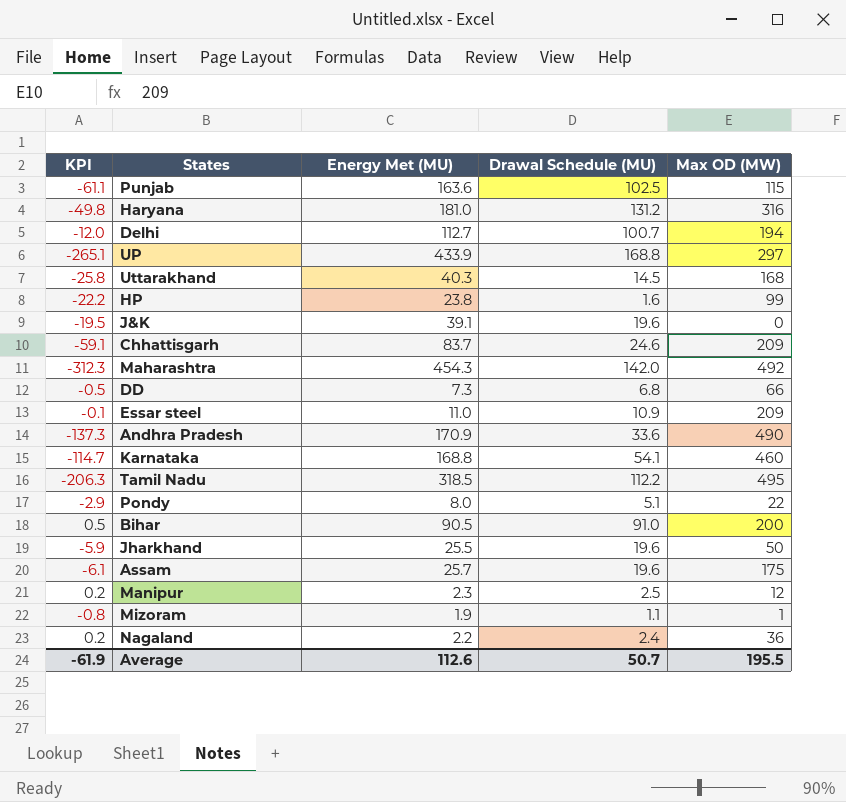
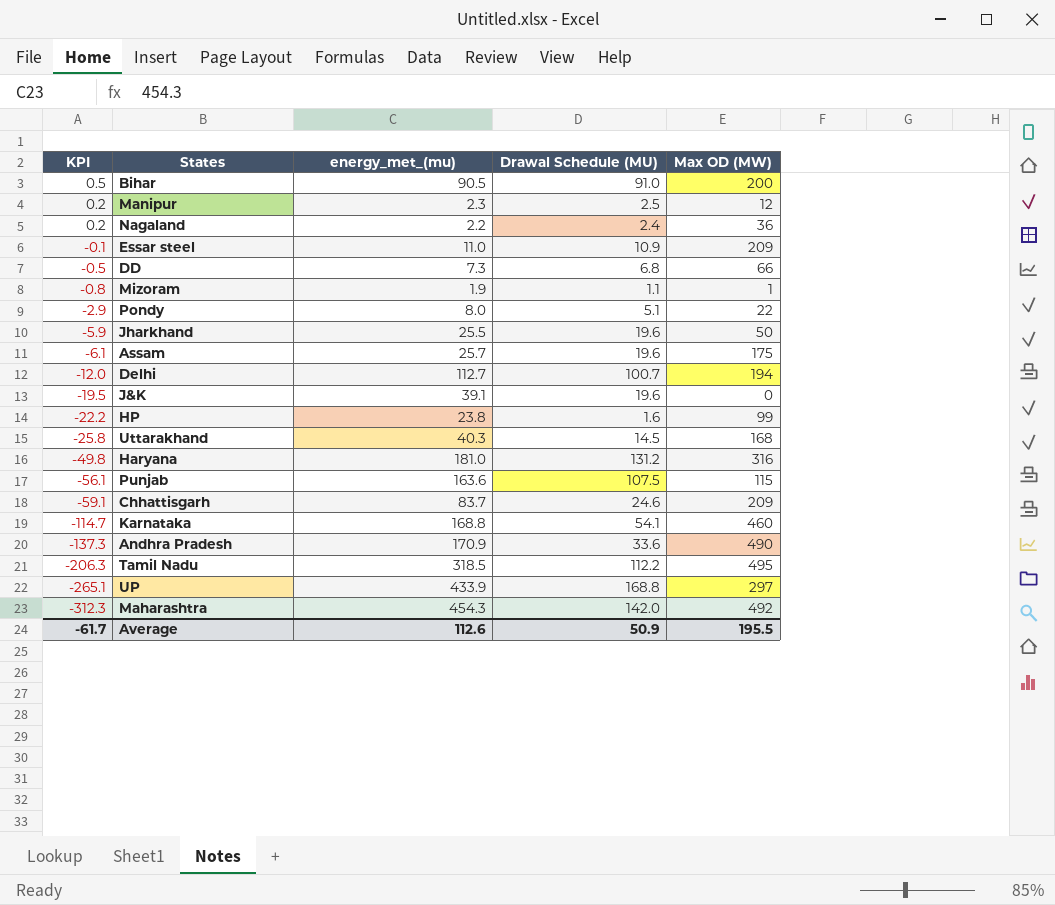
row order: none -> KPI descending
column name: Energy Met (MU) -> energy_met_(mu)
Punjab | KPI: -61.1 -> -56.1
Punjab | Drawal Schedule (MU): 102.5 -> 107.5
Average | KPI: -61.9 -> -61.7
Average | Drawal Schedule (MU): 50.7 -> 50.9

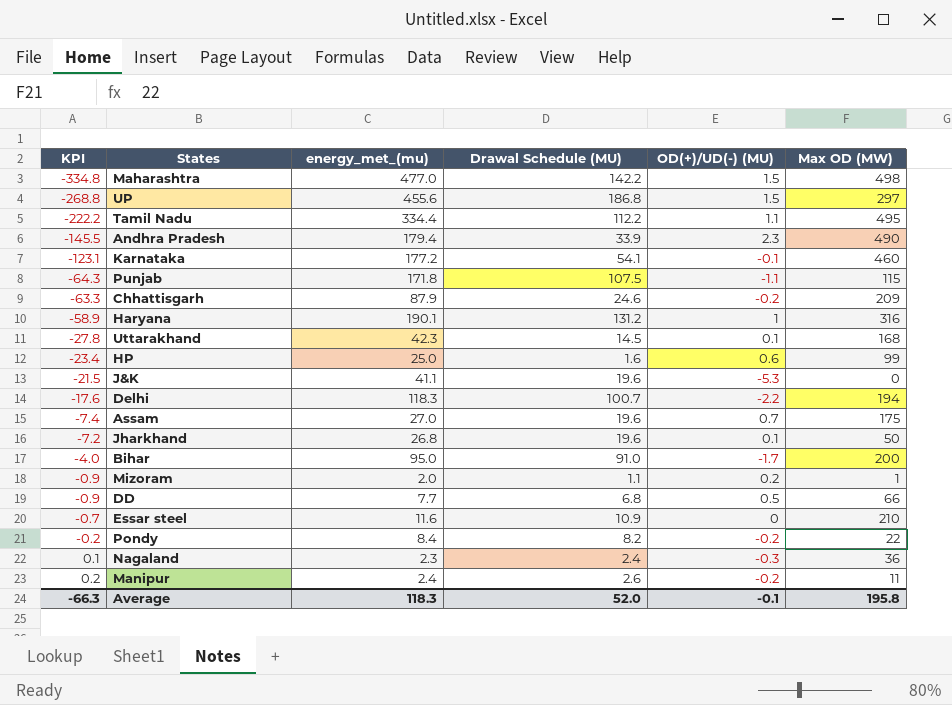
row order: KPI descending -> KPI ascending
column OD(+)/UD(-) (MU) | position: none -> 5
Maharashtra | KPI: -312.3 -> -334.8
Maharashtra | energy_met_(mu): 454.3 -> 477.0
Maharashtra | Drawal Schedule (MU): 142.0 -> 142.2
Maharashtra | Max OD (MW): 492 -> 498
UP | KPI: -265.1 -> -268.8
UP | energy_met_(mu): 433.9 -> 455.6
UP | Drawal Schedule (MU): 168.8 -> 186.8
Tamil Nadu | KPI: -206.3 -> -222.2
Tamil Nadu | energy_met_(mu): 318.5 -> 334.4
Andhra Pradesh | KPI: -137.3 -> -145.5
Andhra Pradesh | energy_met_(mu): 170.9 -> 179.4
Andhra Pradesh | Drawal Schedule (MU): 33.6 -> 33.9
Karnataka | KPI: -114.7 -> -123.1
Karnataka | energy_met_(mu): 168.8 -> 177.2
Punjab | KPI: -56.1 -> -64.3
Punjab | energy_met_(mu): 163.6 -> 171.8
Chhattisgarh | KPI: -59.1 -> -63.3
Chhattisgarh | energy_met_(mu): 83.7 -> 87.9
Haryana | KPI: -49.8 -> -58.9
Haryana | energy_met_(mu): 181.0 -> 190.1
Uttarakhand | KPI: -25.8 -> -27.8
Uttarakhand | energy_met_(mu): 40.3 -> 42.3
HP | KPI: -22.2 -> -23.4
HP | energy_met_(mu): 23.8 -> 25.0
J&K | KPI: -19.5 -> -21.5
J&K | energy_met_(mu): 39.1 -> 41.1
Delhi | KPI: -12.0 -> -17.6
Delhi | energy_met_(mu): 112.7 -> 118.3
Assam | KPI: -6.1 -> -7.4
Assam | energy_met_(mu): 25.7 -> 27.0
Jharkhand | KPI: -5.9 -> -7.2
Jharkhand | energy_met_(mu): 25.5 -> 26.8
Bihar | KPI: 0.5 -> -4.0
Bihar | energy_met_(mu): 90.5 -> 95.0
Mizoram | KPI: -0.8 -> -0.9
Mizoram | energy_met_(mu): 1.9 -> 2.0
DD | KPI: -0.5 -> -0.9
DD | energy_met_(mu): 7.3 -> 7.7
Essar steel | KPI: -0.1 -> -0.7
Essar steel | energy_met_(mu): 11.0 -> 11.6
Essar steel | Max OD (MW): 209 -> 210
Pondy | KPI: -2.9 -> -0.2
Pondy | energy_met_(mu): 8.0 -> 8.4
Pondy | Drawal Schedule (MU): 5.1 -> 8.2
Nagaland | KPI: 0.2 -> 0.1
Nagaland | energy_met_(mu): 2.2 -> 2.3
Manipur | energy_met_(mu): 2.3 -> 2.4
Manipur | Drawal Schedule (MU): 2.5 -> 2.6
Manipur | Max OD (MW): 12 -> 11
Average | KPI: -61.7 -> -66.3
Average | energy_met_(mu): 112.6 -> 118.3
Average | Drawal Schedule (MU): 50.9 -> 52.0
Average | Max OD (MW): 195.5 -> 195.8

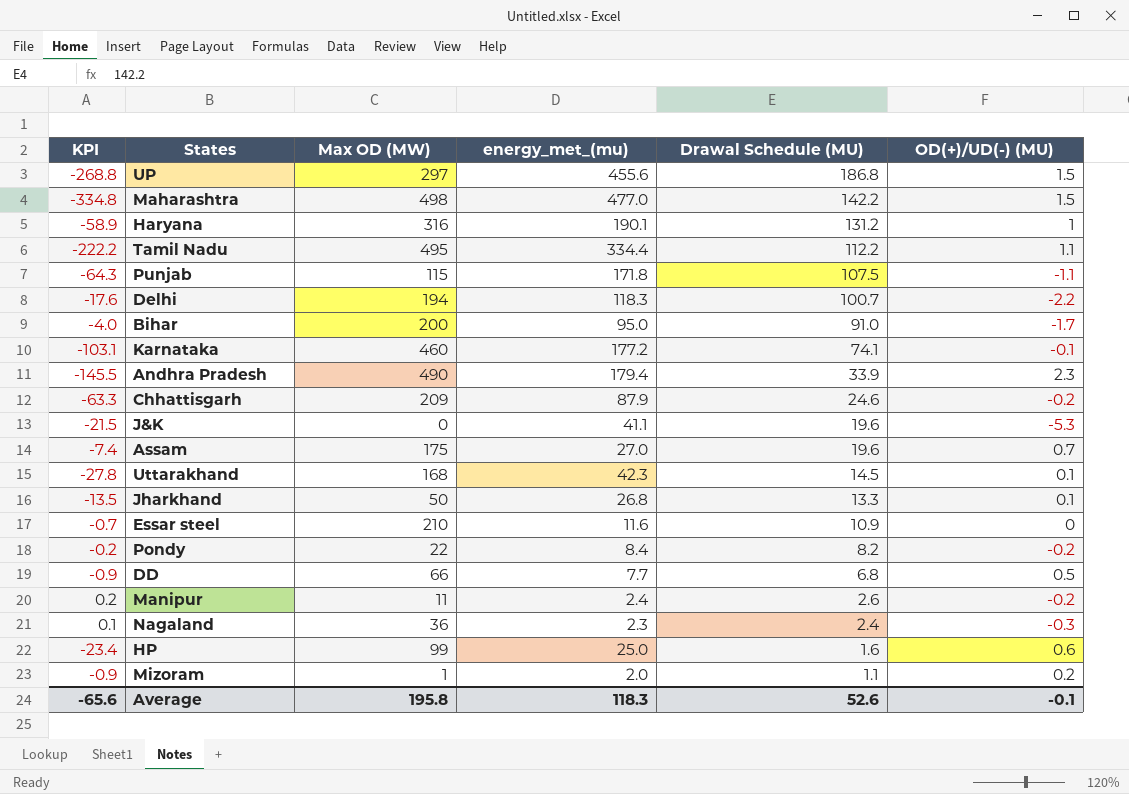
row order: KPI ascending -> Drawal Schedule (MU) descending
column Max OD (MW) | position: 6 -> 3
Karnataka | KPI: -123.1 -> -103.1
Karnataka | Drawal Schedule (MU): 54.1 -> 74.1
Jharkhand | KPI: -7.2 -> -13.5
Jharkhand | Drawal Schedule (MU): 19.6 -> 13.3
Average | KPI: -66.3 -> -65.6
Average | Drawal Schedule (MU): 52.0 -> 52.6

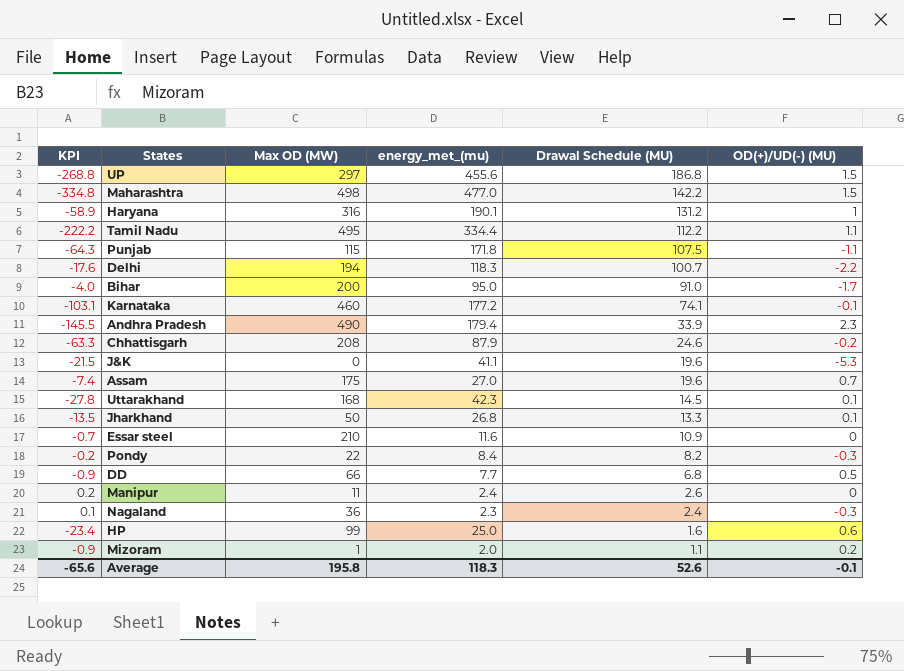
Chhattisgarh | Max OD (MW): 209 -> 208
Pondy | OD(+)/UD(-) (MU): -0.2 -> -0.3
Manipur | OD(+)/UD(-) (MU): -0.2 -> 0

